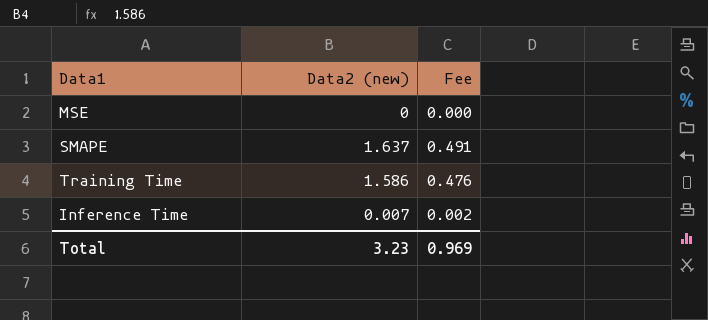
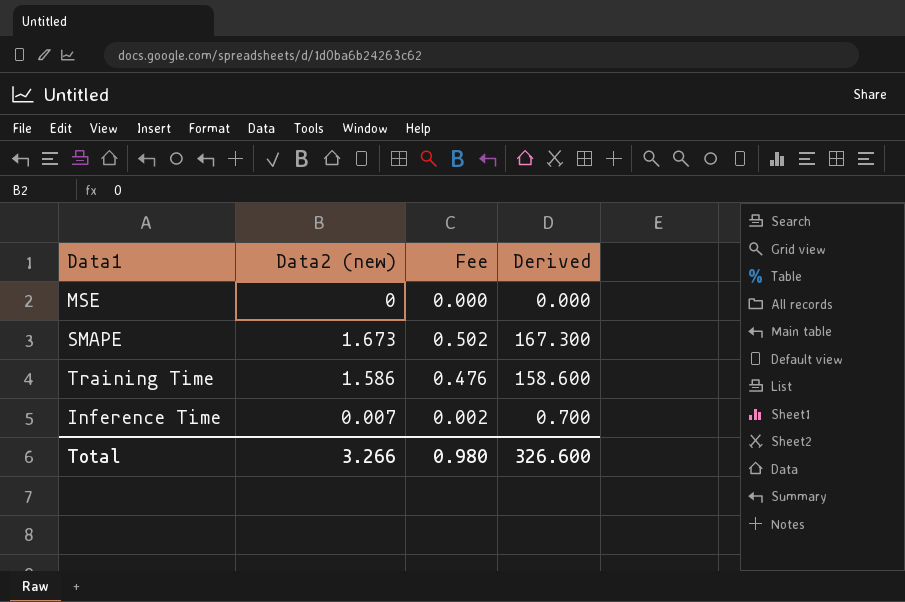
column Derived | formula: none -> [Data2 (new)] * 100
SMAPE | Data2 (new): 1.637 -> 1.673
SMAPE | Fee: 0.491 -> 0.502
Total | Data2 (new): 3.23 -> 3.266
Total | Fee: 0.969 -> 0.980

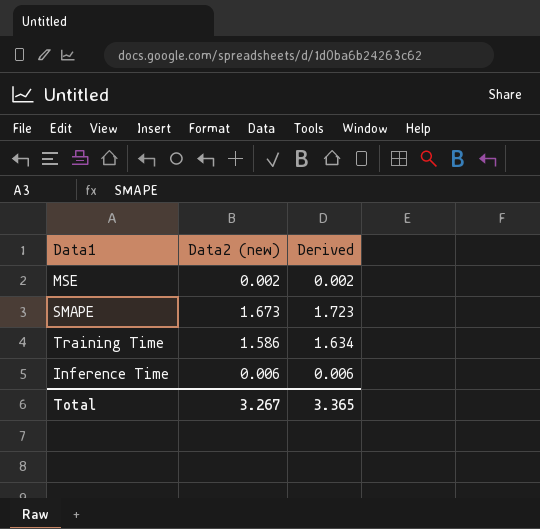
column Fee | formula: [Data2 (new)] * 0.3 -> none
column Derived | formula: [Data2 (new)] * 100 -> [Data2 (new)] * 1.03
MSE | Data2 (new): 0 -> 0.002
Inference Time | Data2 (new): 0.007 -> 0.006
Total | Data2 (new): 3.266 -> 3.267
Total | Derived: 326.600 -> 3.365

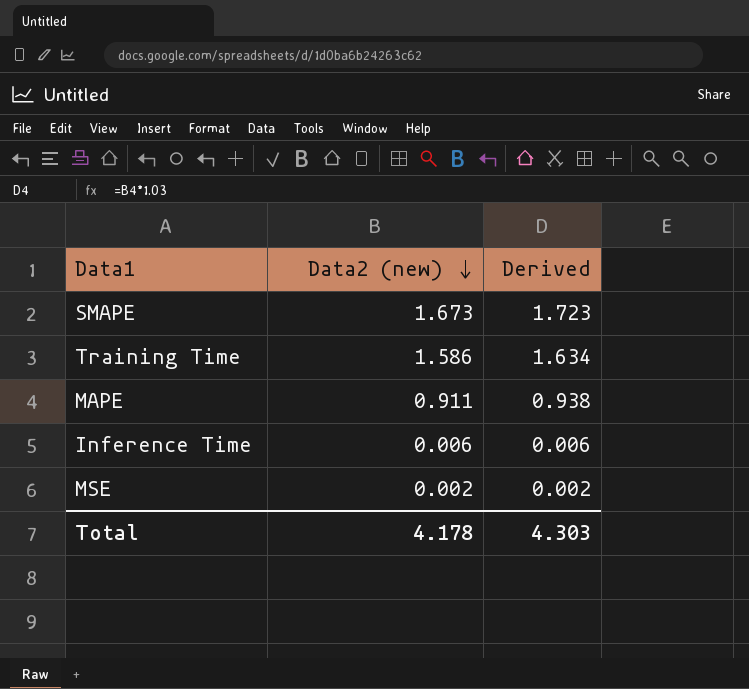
row order: none -> Data2 (new) descending
row MAPE: none -> 0.911 | 0.938
Total | Data2 (new): 3.267 -> 4.178
Total | Derived: 3.365 -> 4.303

